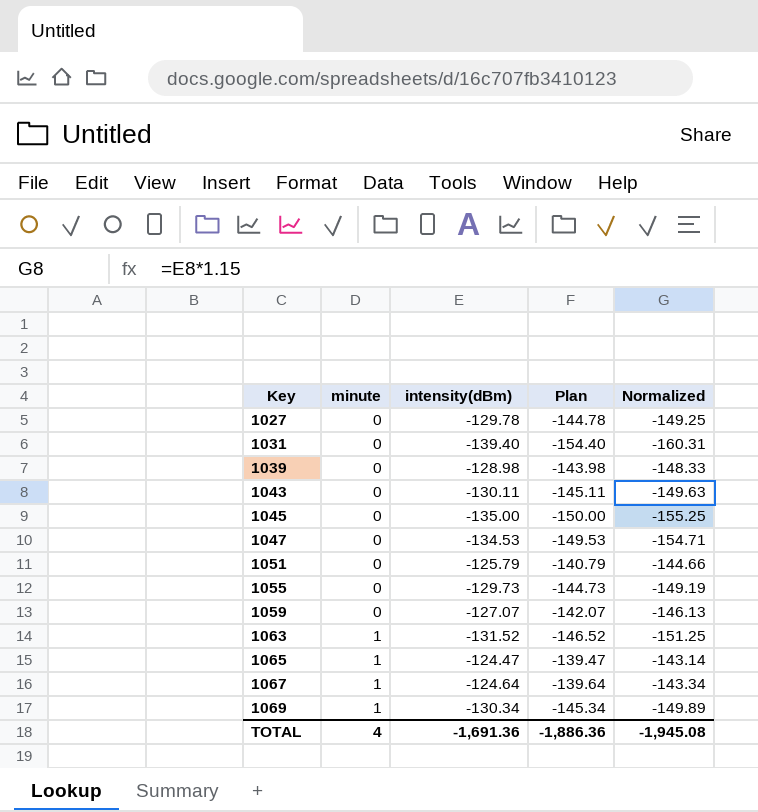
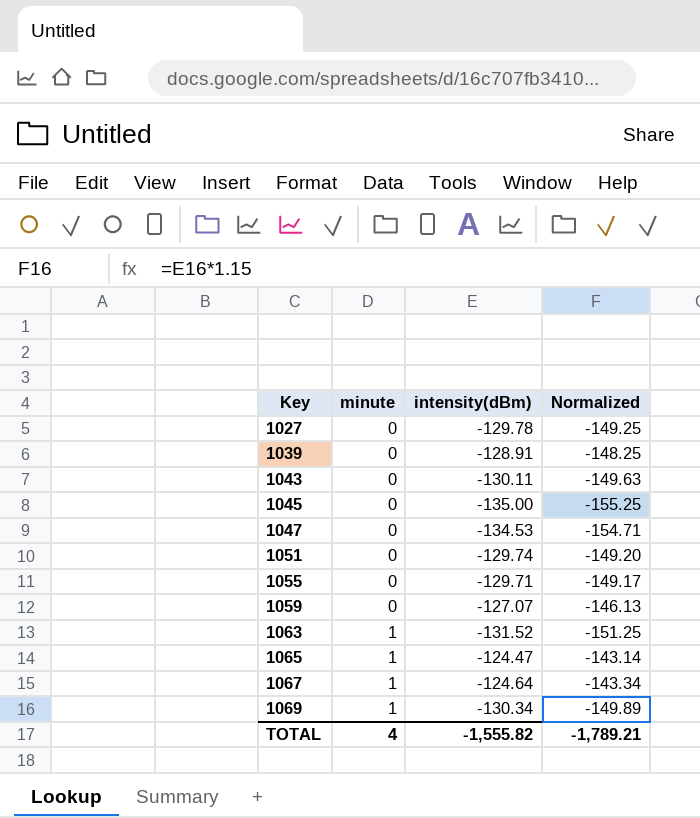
column Plan | formula: [intensity(dBm)] - 15 -> none
row 1031: 0 | -139.40 | -154.40 | -160.31 -> none
1039 | intensity(dBm): -128.98 -> -128.91
1039 | Normalized: -148.33 -> -148.25
1051 | intensity(dBm): -125.79 -> -129.74
1051 | Normalized: -144.66 -> -149.20
1055 | intensity(dBm): -129.73 -> -129.71
1055 | Normalized: -149.19 -> -149.17
TOTAL | intensity(dBm): -1,691.36 -> -1,555.82
TOTAL | Normalized: -1,945.08 -> -1,789.21

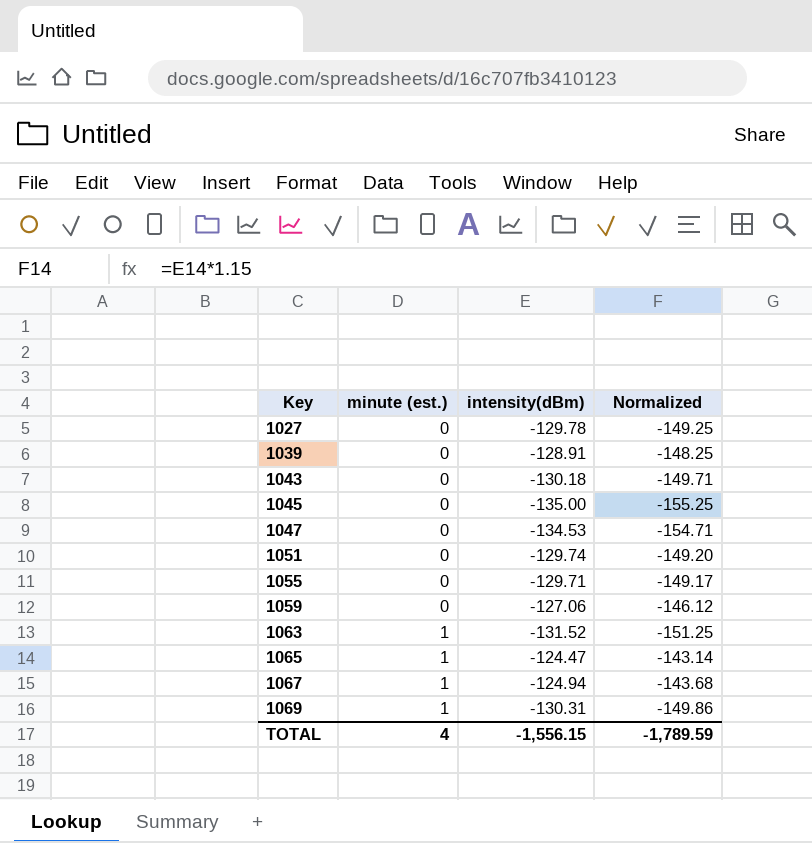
column name: minute -> minute (est.)
1043 | intensity(dBm): -130.11 -> -130.18
1043 | Normalized: -149.63 -> -149.71
1059 | intensity(dBm): -127.07 -> -127.06
1059 | Normalized: -146.13 -> -146.12
1067 | intensity(dBm): -124.64 -> -124.94
1067 | Normalized: -143.34 -> -143.68
1069 | intensity(dBm): -130.34 -> -130.31
1069 | Normalized: -149.89 -> -149.86
TOTAL | intensity(dBm): -1,555.82 -> -1,556.15
TOTAL | Normalized: -1,789.21 -> -1,789.59

